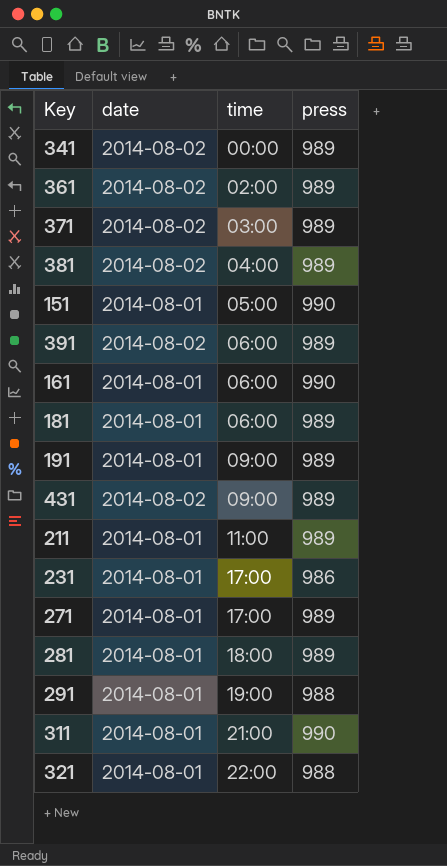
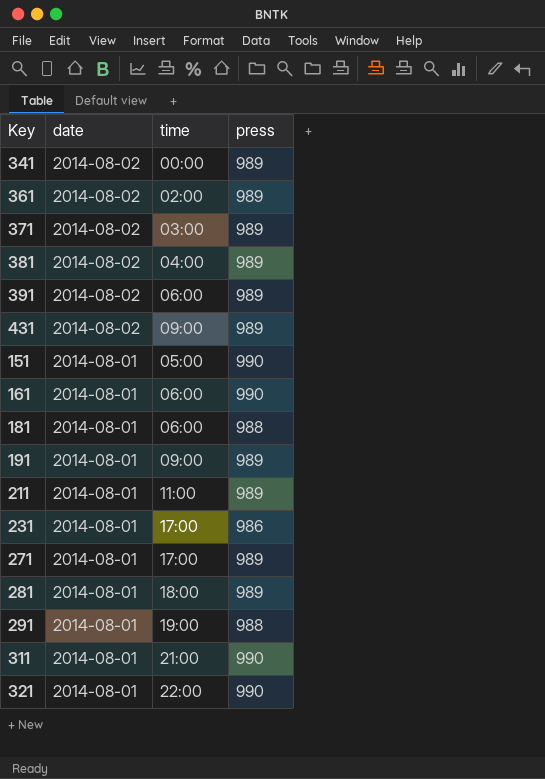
row order: time ascending -> date descending
181 | press: 989 -> 988
321 | press: 988 -> 990

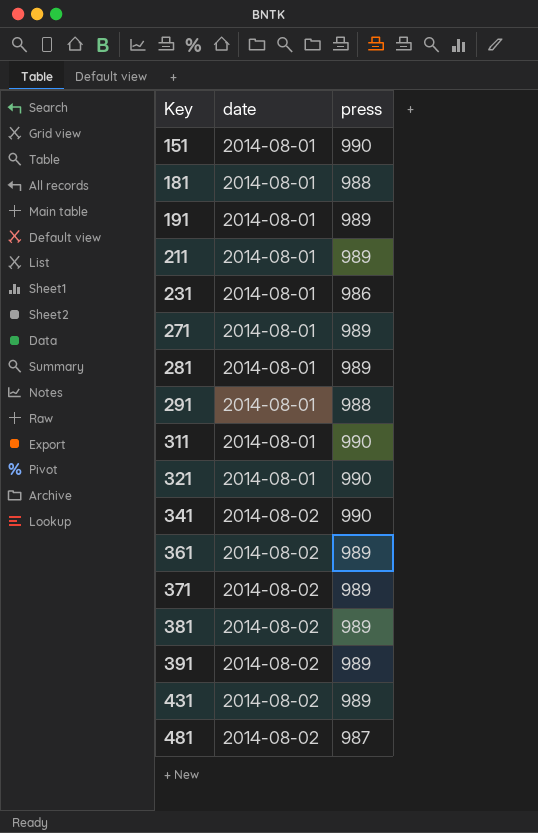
row order: date descending -> Key ascending
column time | position: 3 -> none
row 161: 2014-08-01 | 06:00 | 990 -> none
341 | press: 989 -> 990
row 481: none -> 2014-08-02 | 987

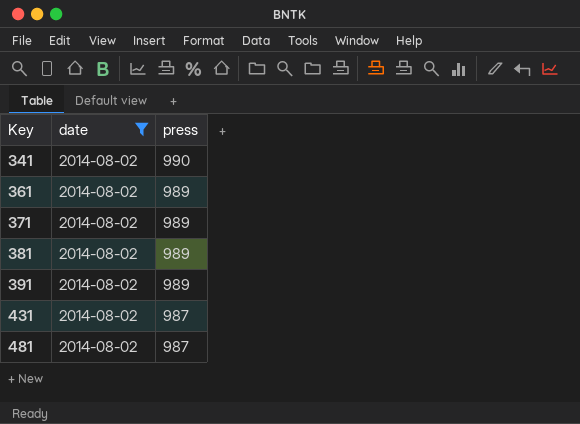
filter: none -> date = 2014-08-02
431 | press: 989 -> 987

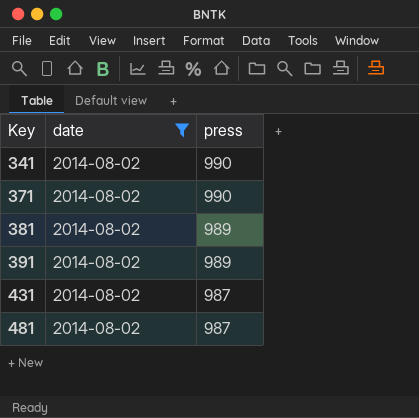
row 361: 2014-08-02 | 989 -> none
371 | press: 989 -> 990

